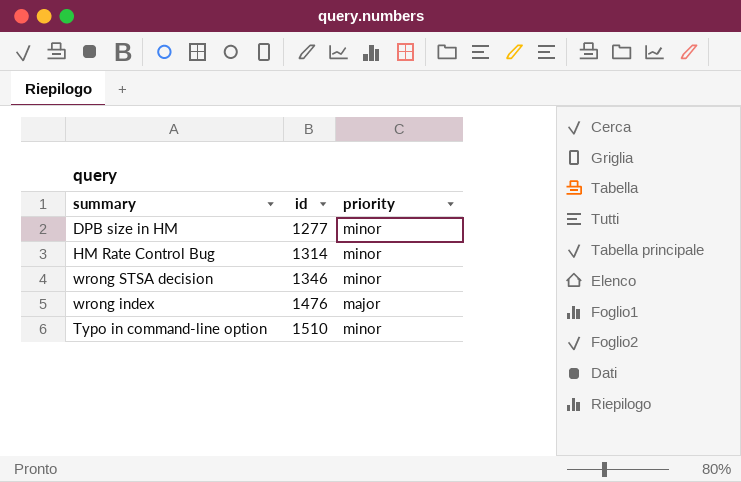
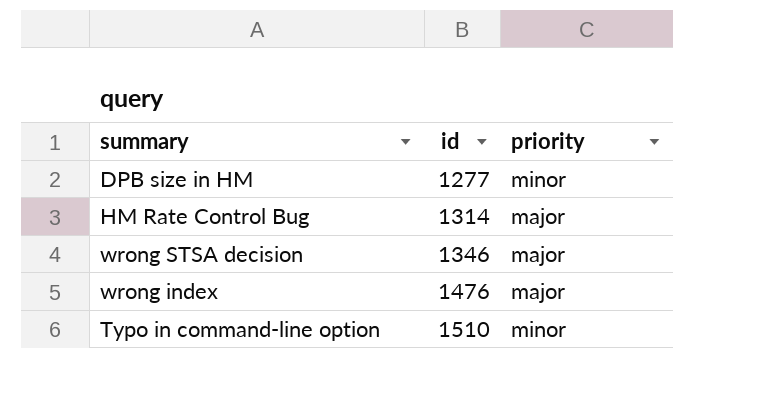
HM Rate Control Bug | priority: minor -> major
wrong STSA decision | priority: minor -> major

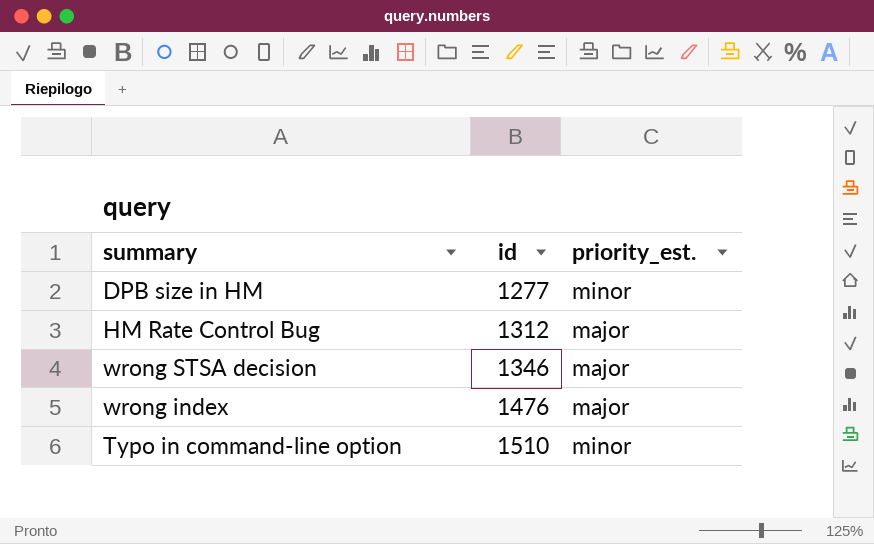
column name: priority -> priority_est.
HM Rate Control Bug | id: 1314 -> 1312

